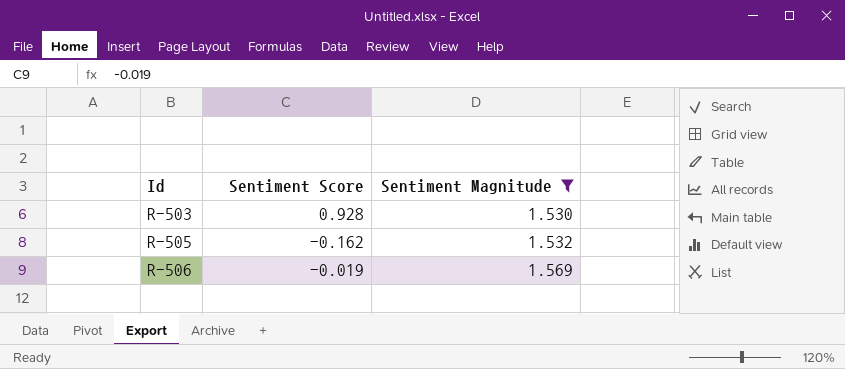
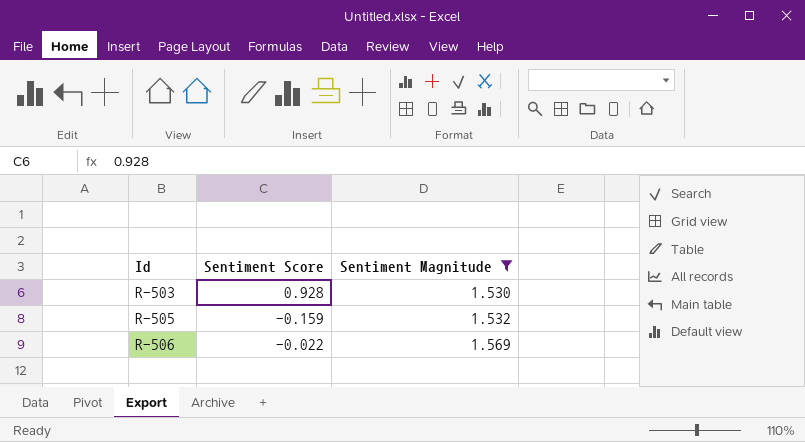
R-505 | Sentiment Score: -0.162 -> -0.159
R-506 | Sentiment Score: -0.019 -> -0.022

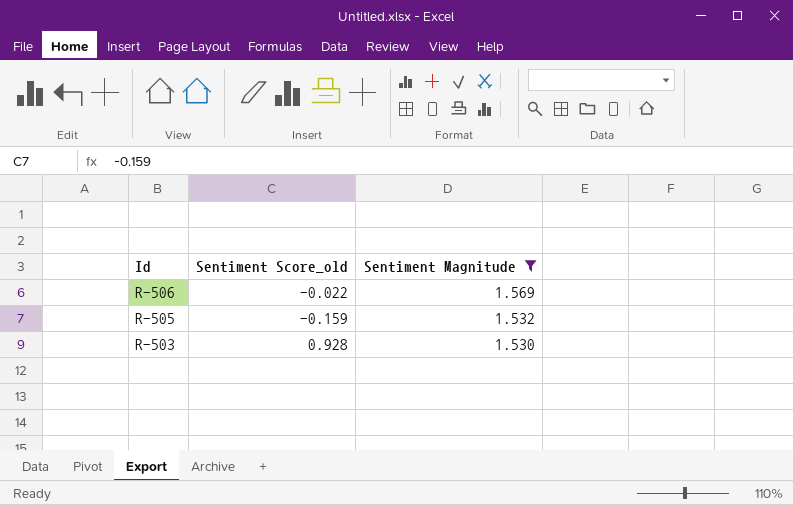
row order: Id ascending -> Id descending
column name: Sentiment Score -> Sentiment Score_old

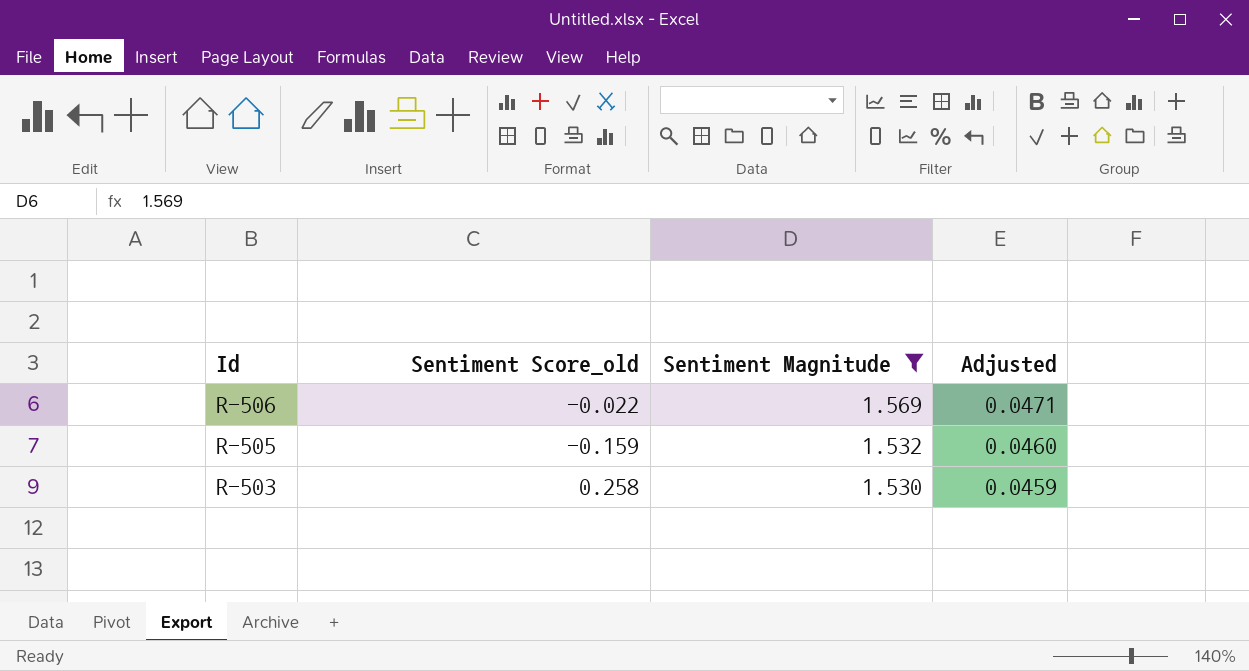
column Adjusted | formula: none -> [Sentiment Magnitude] * 0.03
R-503 | Sentiment Score_old: 0.928 -> 0.258

